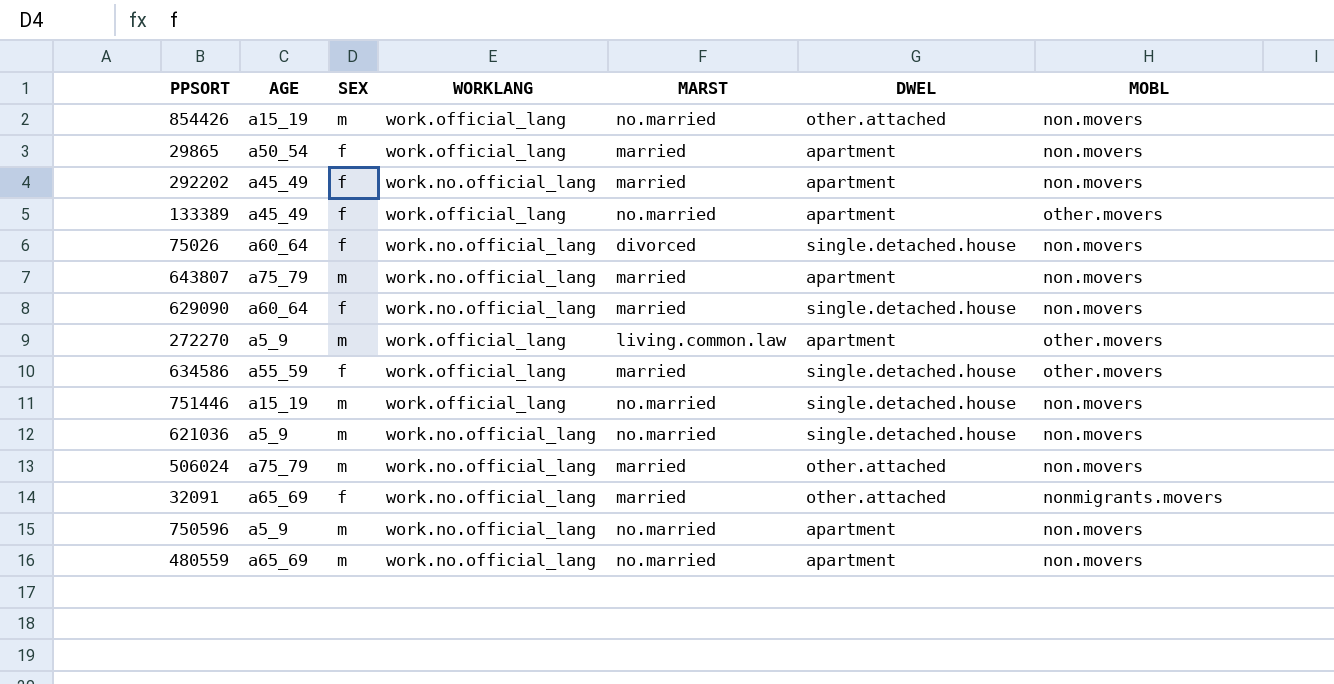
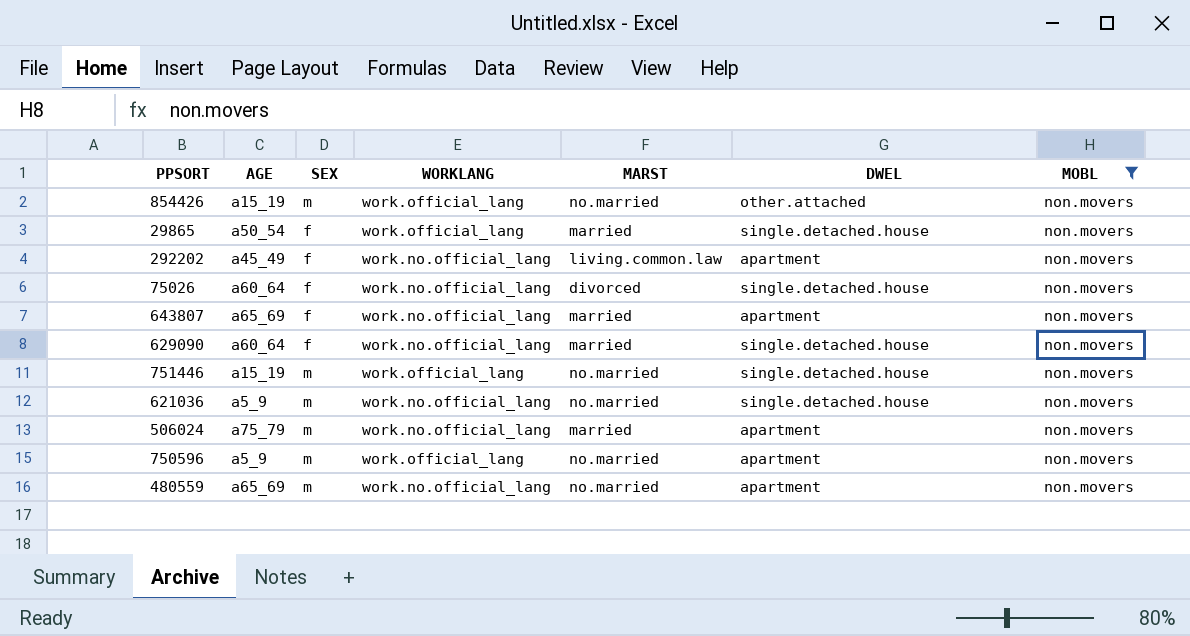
filter: none -> MOBL = non.movers
29865 | DWEL: apartment -> single.detached.house
292202 | MARST: married -> living.common.law
643807 | AGE: a75_79 -> a65_69
643807 | SEX: m -> f
506024 | DWEL: other.attached -> apartment
750596 | WORKLANG: work.no.official_lang -> work.official_lang

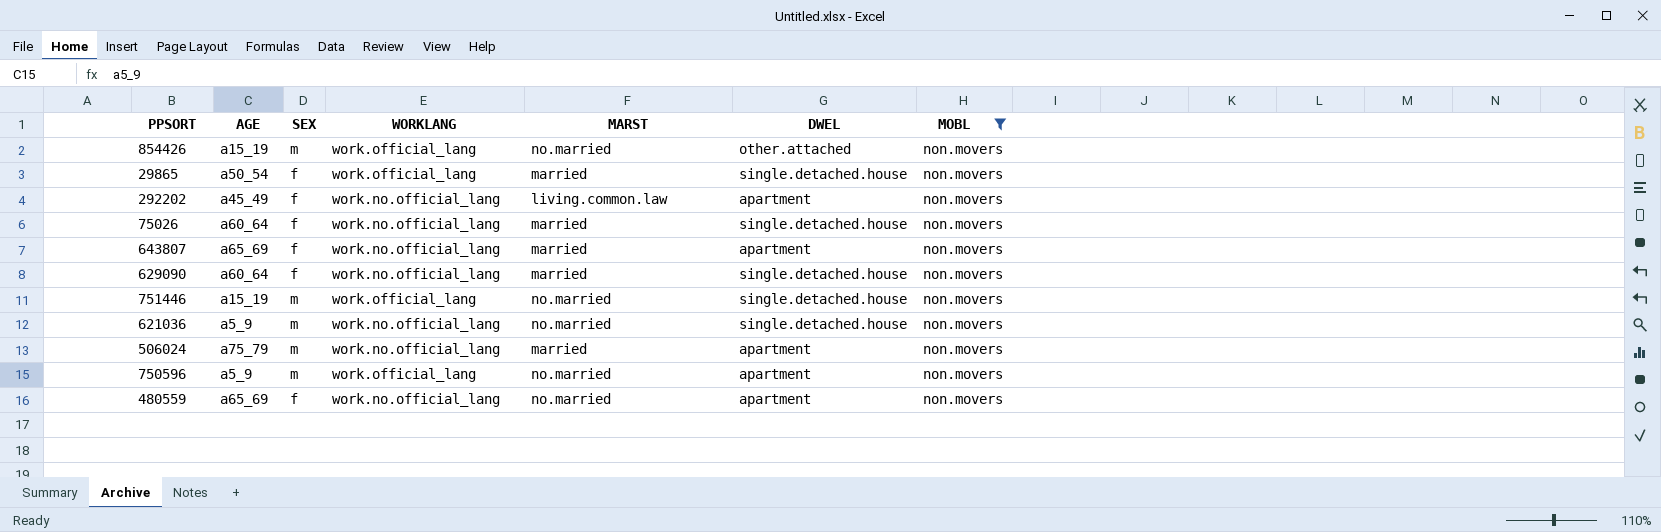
75026 | MARST: divorced -> married
480559 | SEX: m -> f

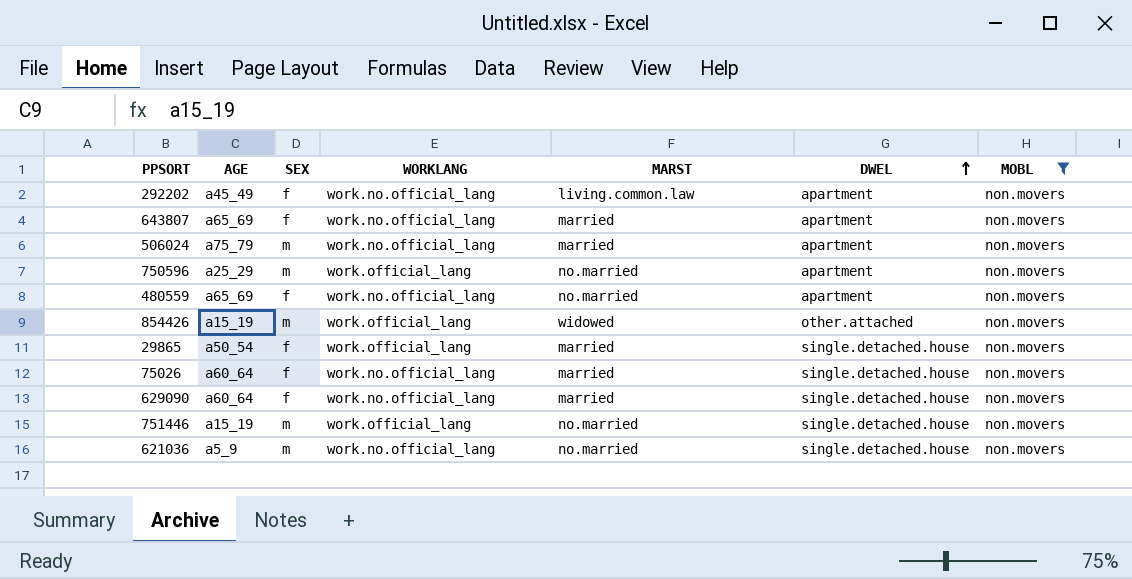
row order: none -> DWEL ascending
750596 | AGE: a5_9 -> a25_29
854426 | MARST: no.married -> widowed

